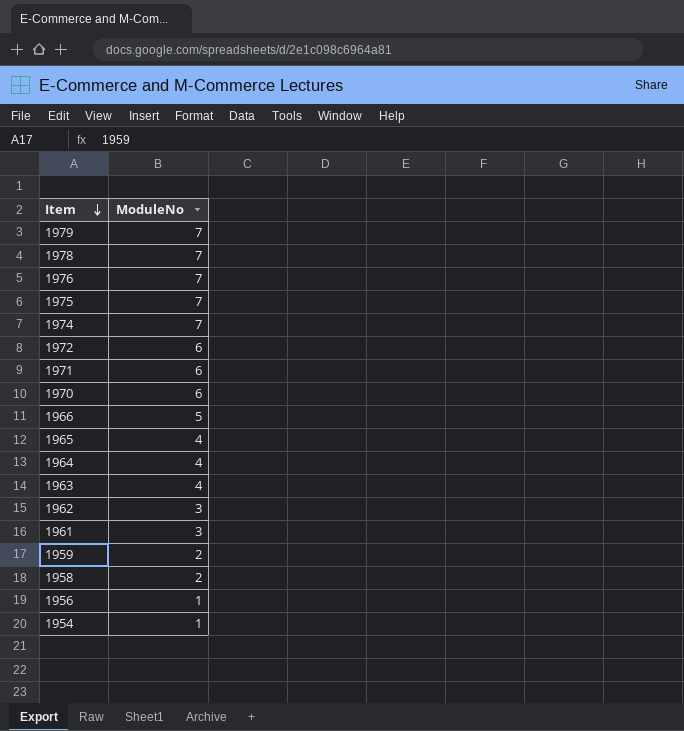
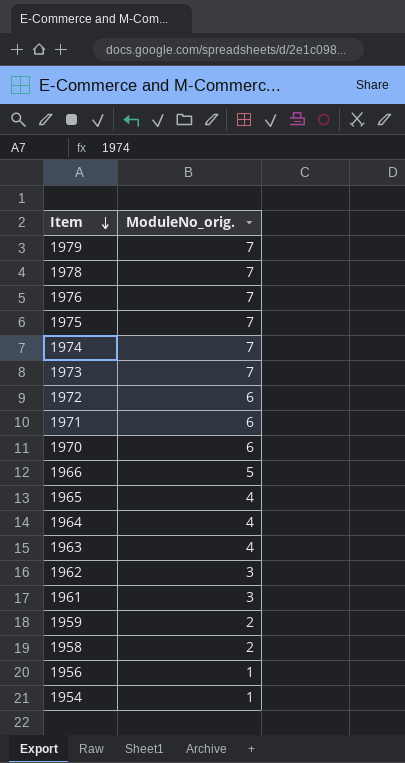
column name: ModuleNo -> ModuleNo_orig.
row 1973: none -> 7

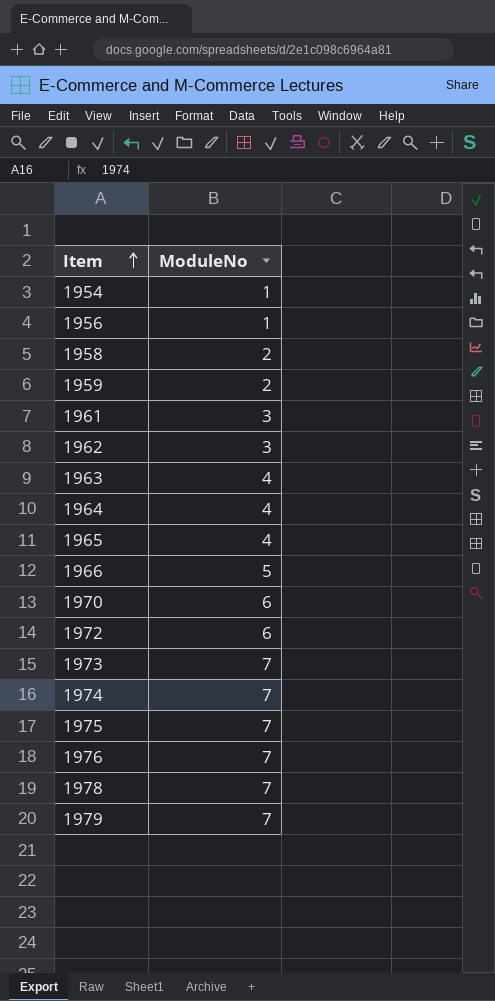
row order: Item descending -> Item ascending
column name: ModuleNo_orig. -> ModuleNo
row 1971: 6 -> none

